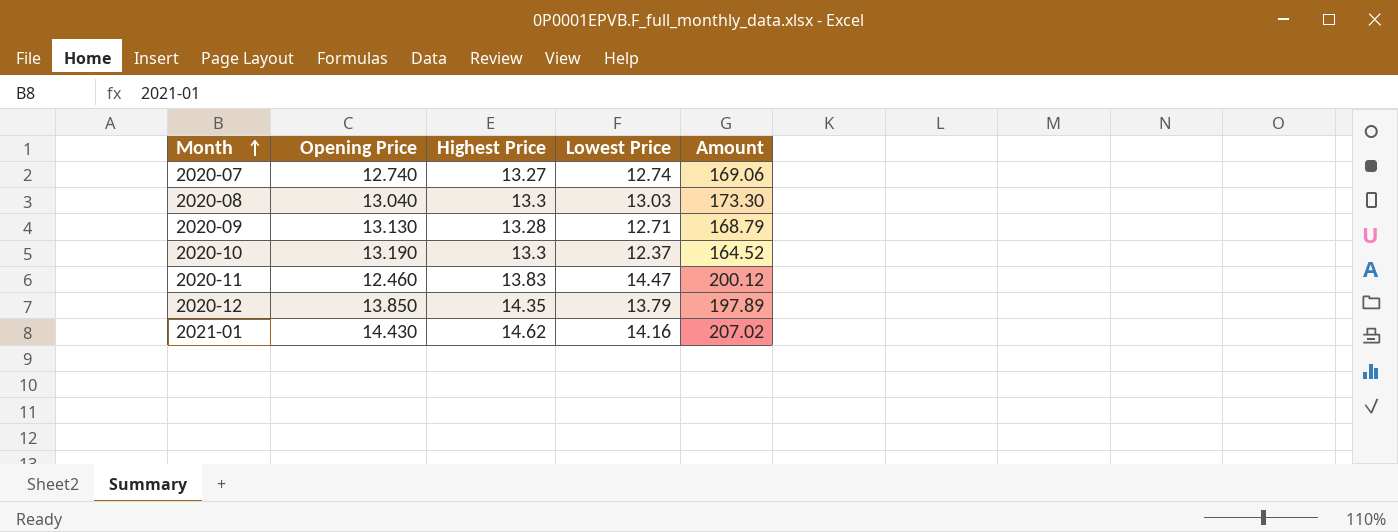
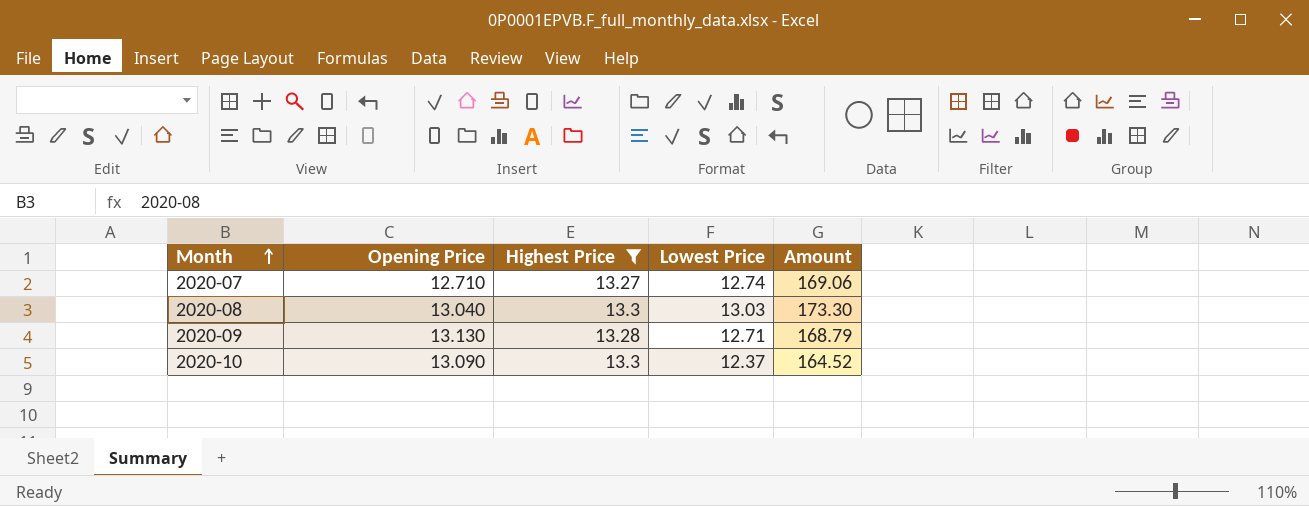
filter: none -> Highest Price <= 13.3
2020-07 | Opening Price: 12.740 -> 12.710
2020-10 | Opening Price: 13.190 -> 13.090

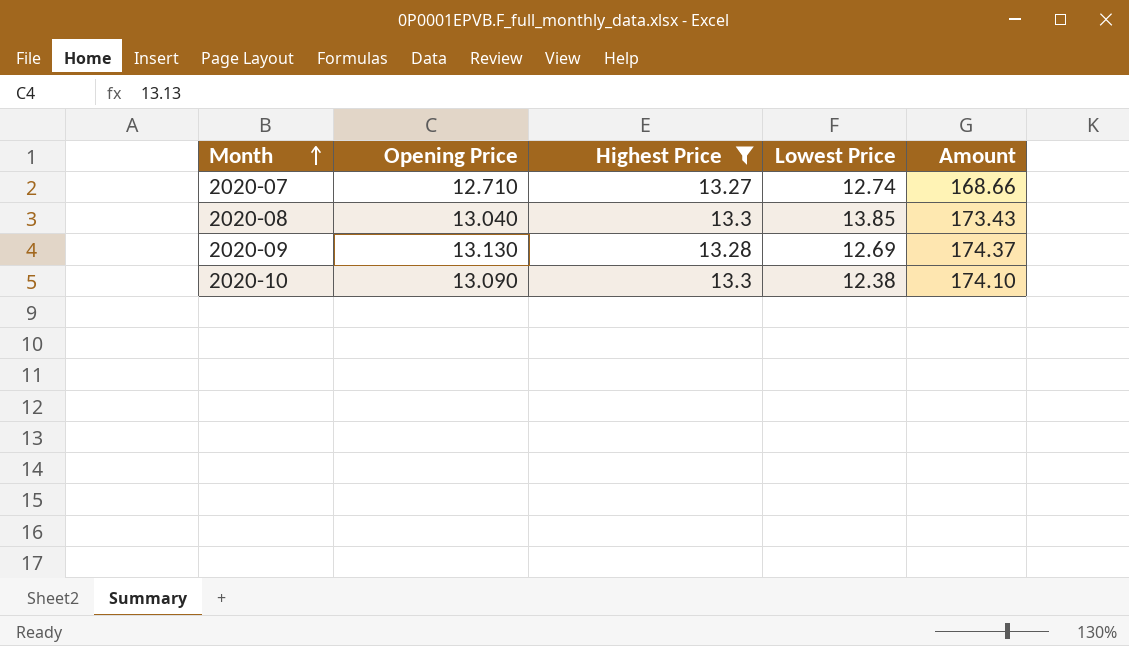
column Amount | formula: [Highest Price] * [Lowest Price] -> [Opening Price] * [Highest Price]
2020-08 | Lowest Price: 13.03 -> 13.85
2020-09 | Lowest Price: 12.71 -> 12.69
2020-10 | Lowest Price: 12.37 -> 12.38

